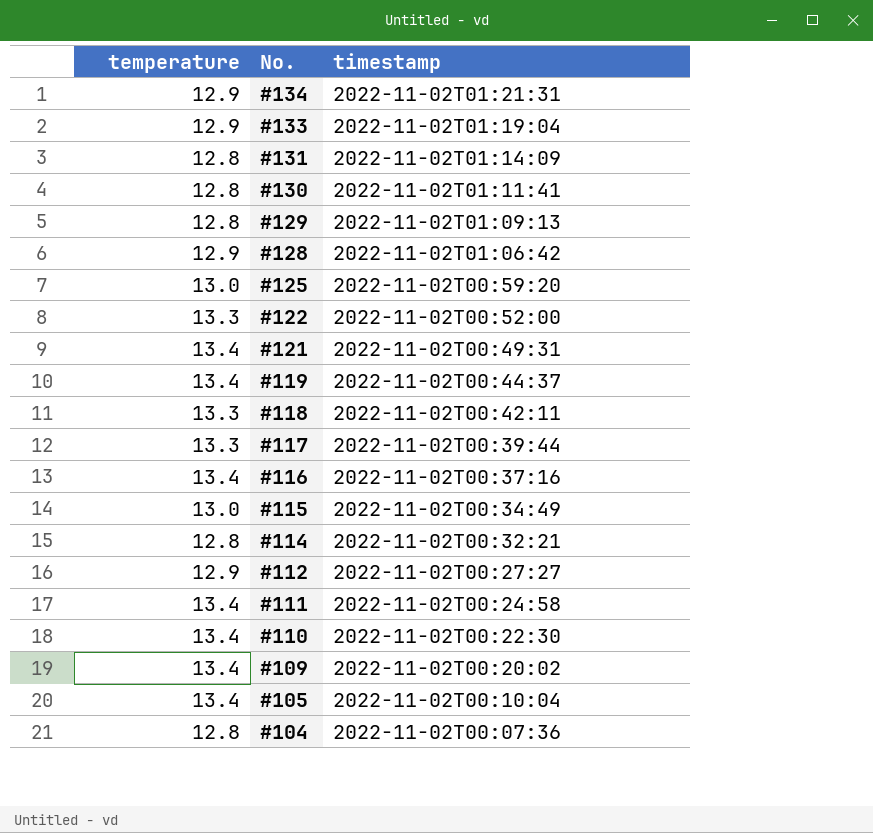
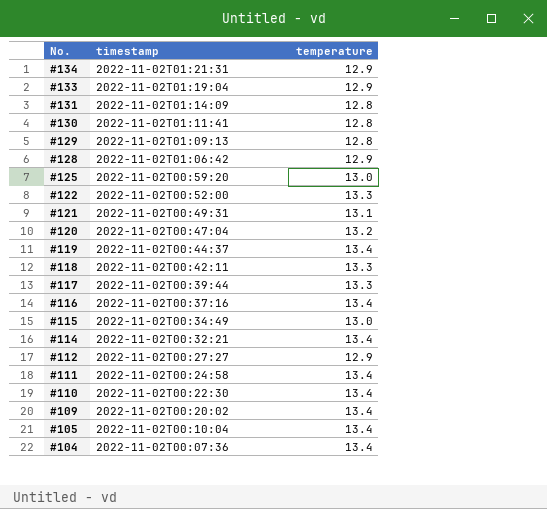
column temperature | position: 1 -> 3
#121 | temperature: 13.4 -> 13.1
row #120: none -> 2022-11-02T00:47:04 | 13.2
#114 | temperature: 12.8 -> 13.4
#104 | temperature: 12.8 -> 13.4

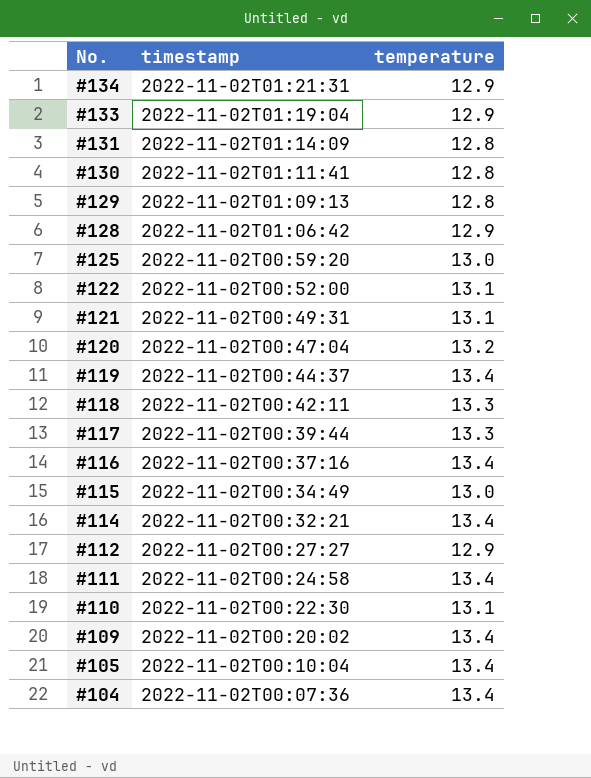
#122 | temperature: 13.3 -> 13.1
#110 | temperature: 13.4 -> 13.1

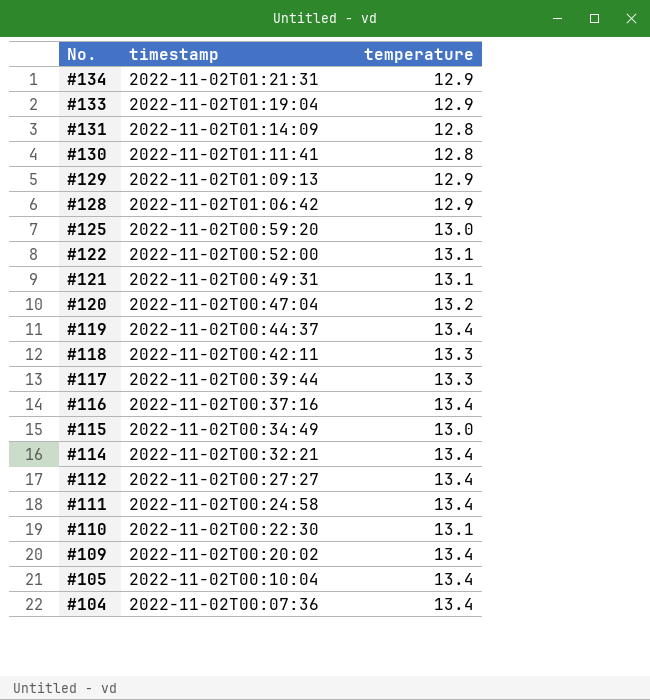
#129 | temperature: 12.8 -> 12.9
#112 | temperature: 12.9 -> 13.4

